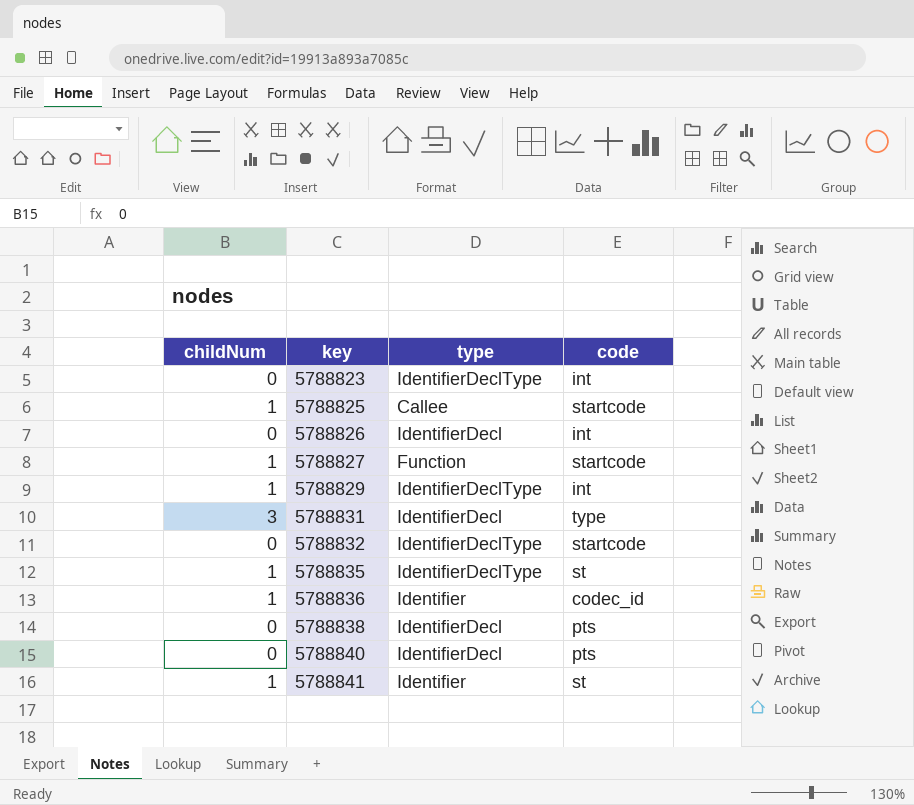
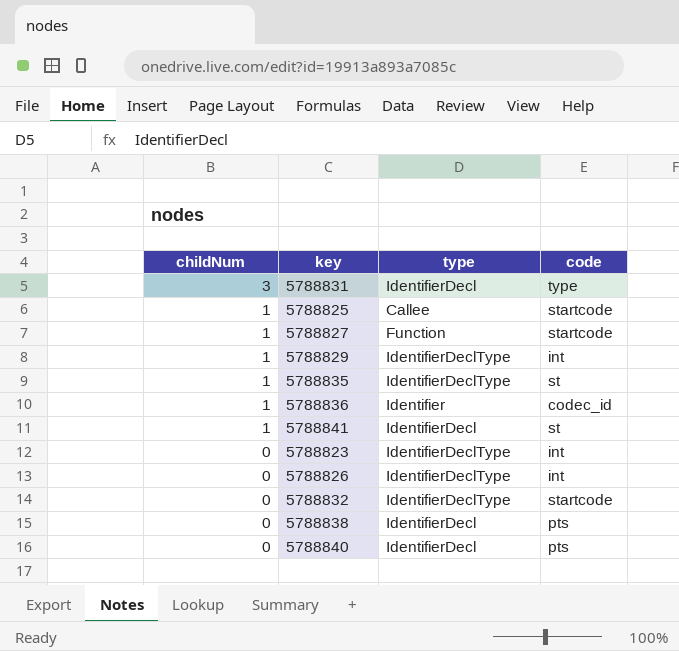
row order: key ascending -> childNum descending
5788841 | type: Identifier -> IdentifierDecl
5788826 | type: IdentifierDecl -> IdentifierDeclType

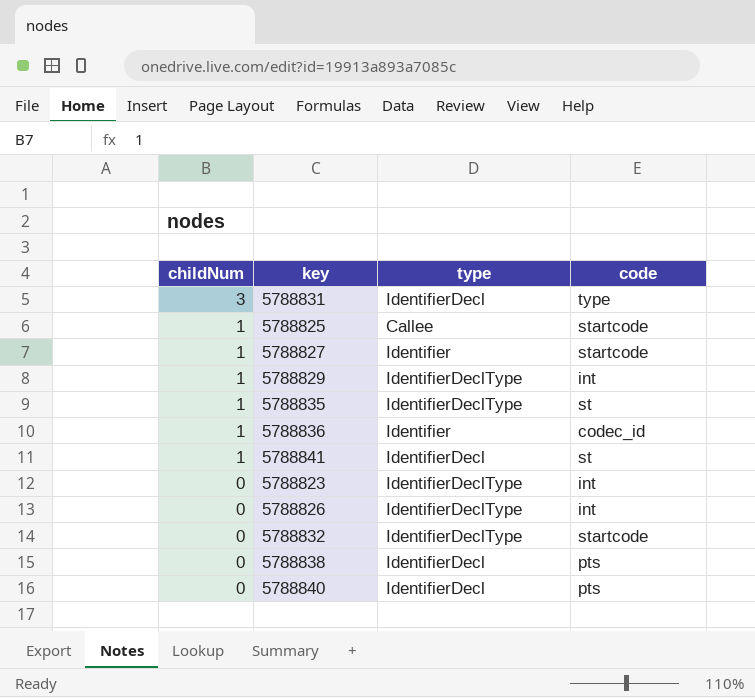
5788827 | type: Function -> Identifier

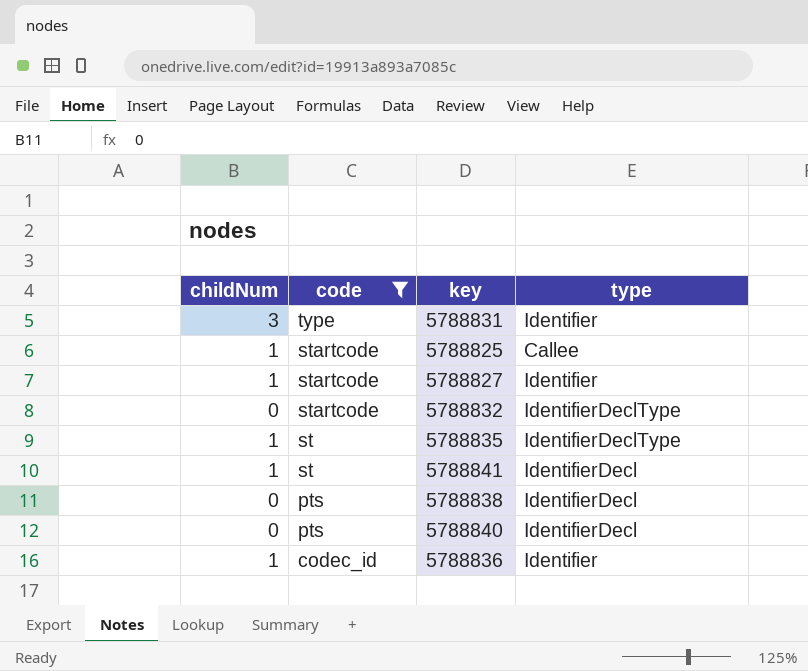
filter: none -> code != int
row order: childNum descending -> code descending
column code | position: 4 -> 2
5788831 | type: IdentifierDecl -> Identifier

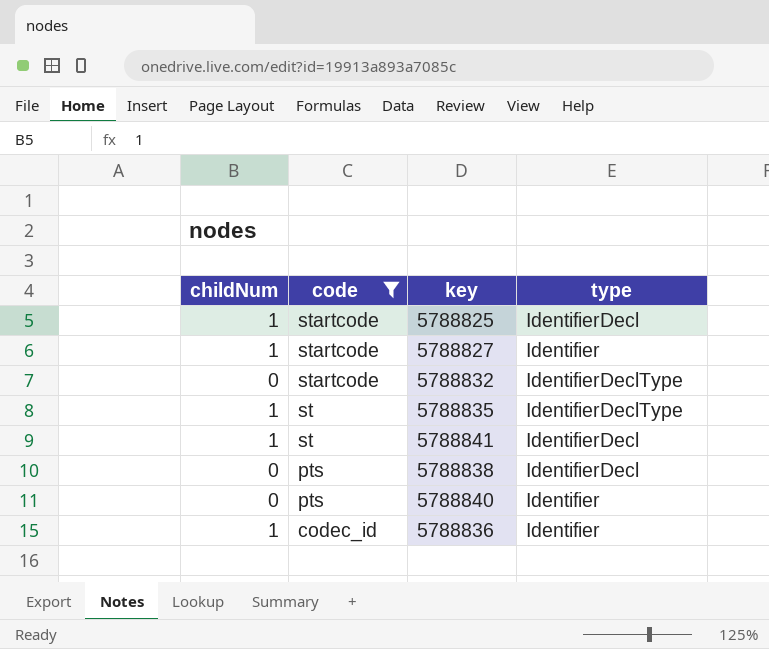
row 5788831: 3 | type | Identifier -> none
5788825 | type: Callee -> IdentifierDecl
5788840 | type: IdentifierDecl -> Identifier

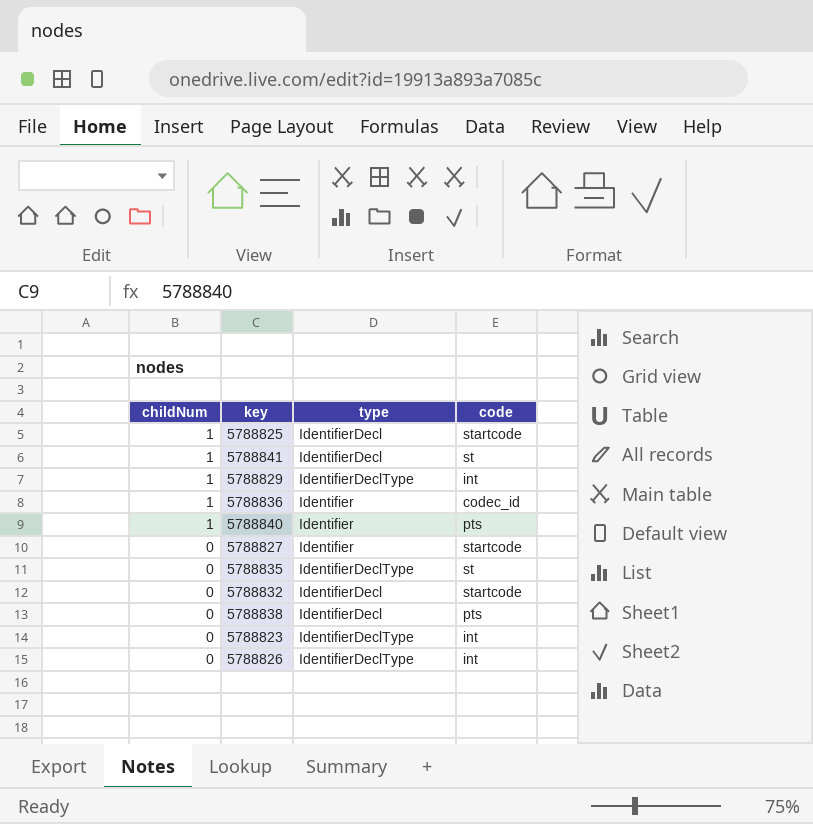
filter: code != int -> none
row order: code descending -> childNum descending
column code | position: 2 -> 4
5788840 | childNum: 0 -> 1
5788827 | childNum: 1 -> 0
5788835 | childNum: 1 -> 0
5788832 | type: IdentifierDeclType -> IdentifierDecl

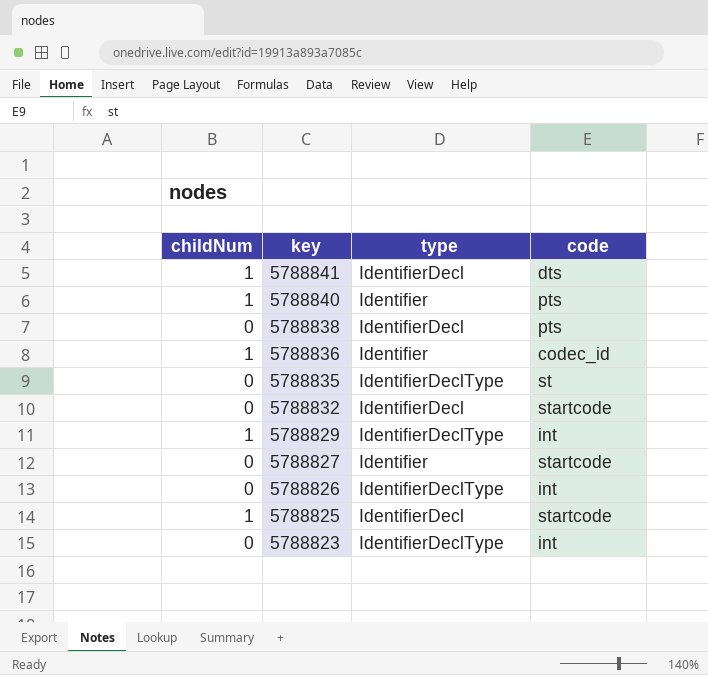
row order: childNum descending -> key descending
5788841 | code: st -> dts

